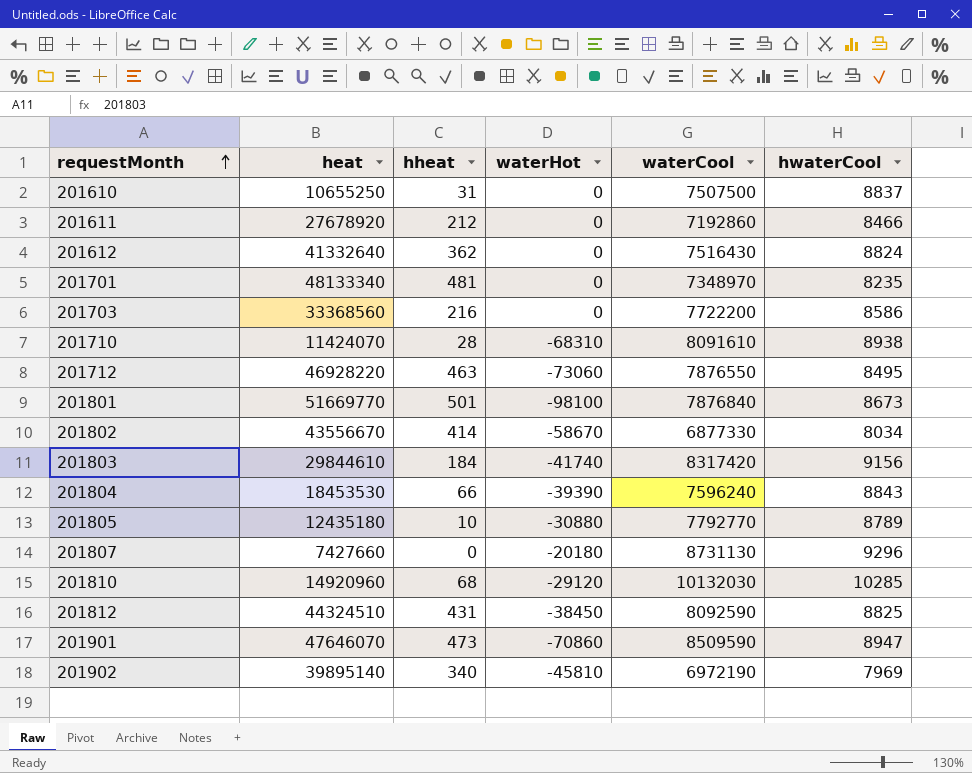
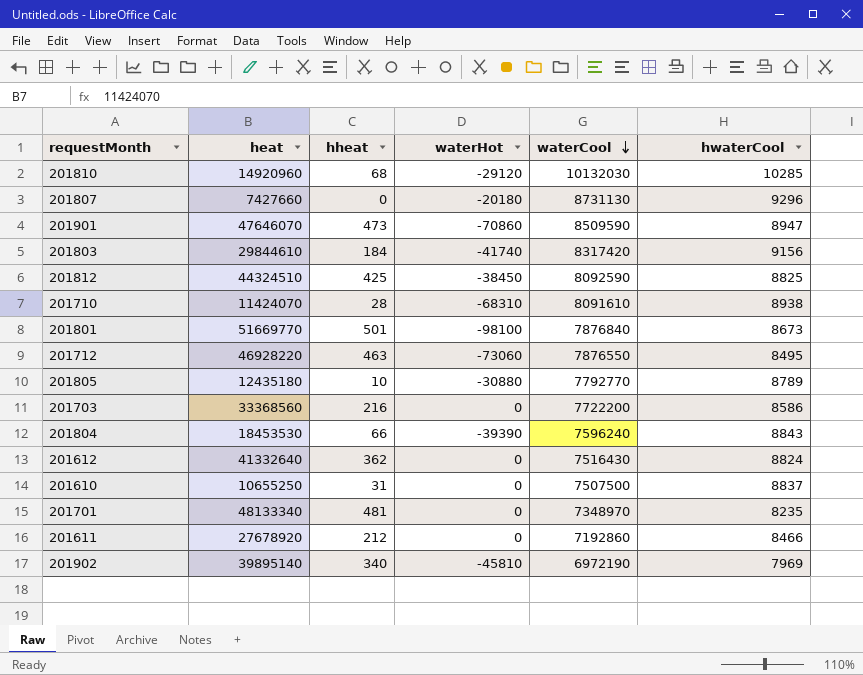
row order: requestMonth ascending -> waterCool descending
row 201802: 43556670 | 414 | -58670 | 6877330 | 8034 -> none
201812 | hheat: 431 -> 425

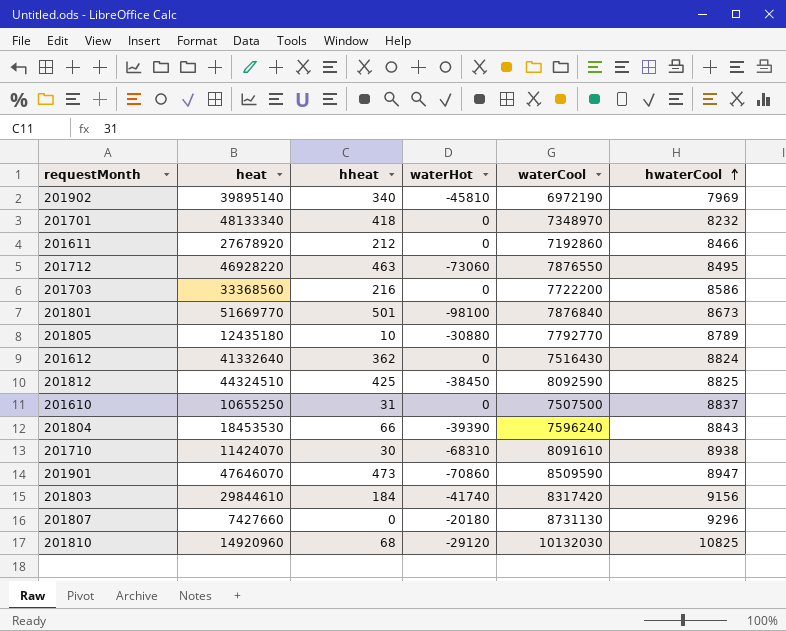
row order: waterCool descending -> hwaterCool ascending
201701 | hheat: 481 -> 418
201701 | hwaterCool: 8235 -> 8232
201710 | hheat: 28 -> 30
201810 | hwaterCool: 10285 -> 10825

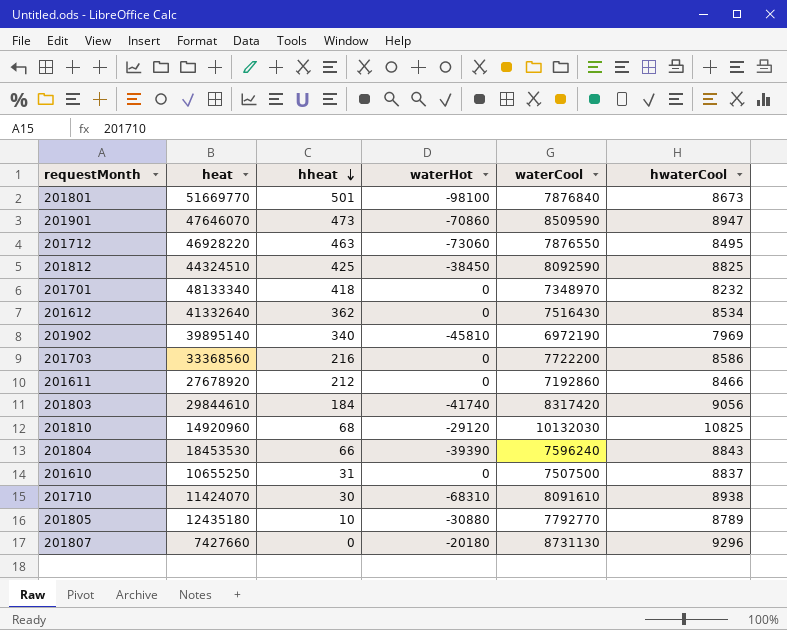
row order: hwaterCool ascending -> hheat descending
201612 | hwaterCool: 8824 -> 8534
201803 | hwaterCool: 9156 -> 9056

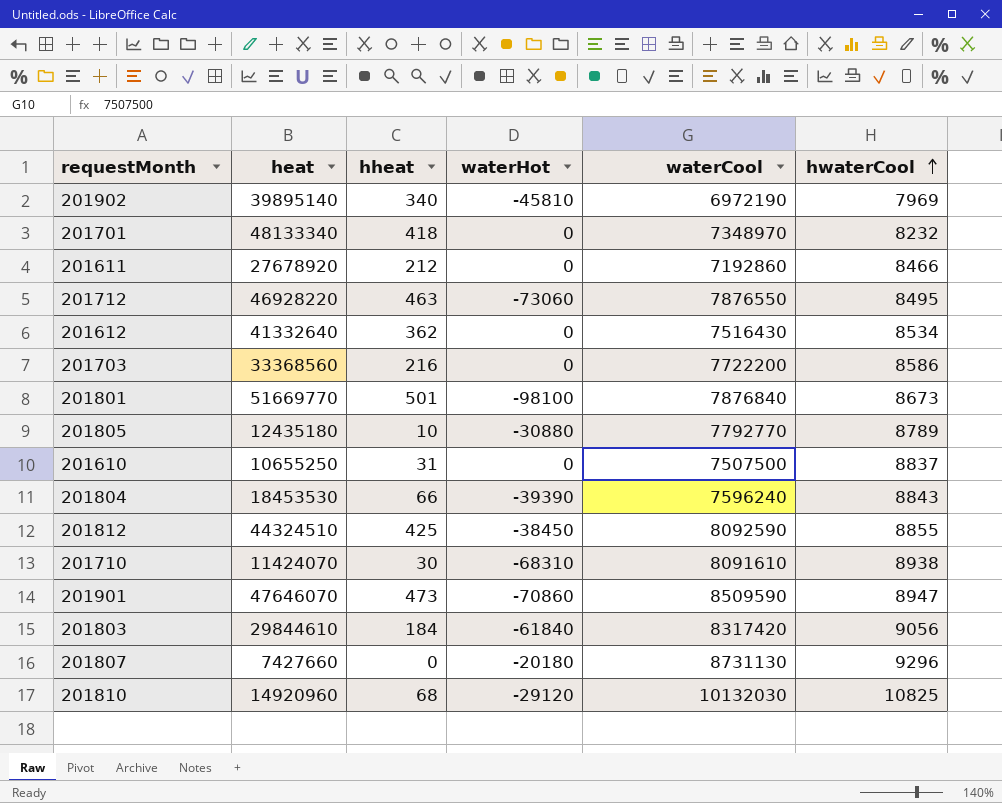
row order: hheat descending -> hwaterCool ascending
201812 | hwaterCool: 8825 -> 8855
201803 | waterHot: -41740 -> -61840

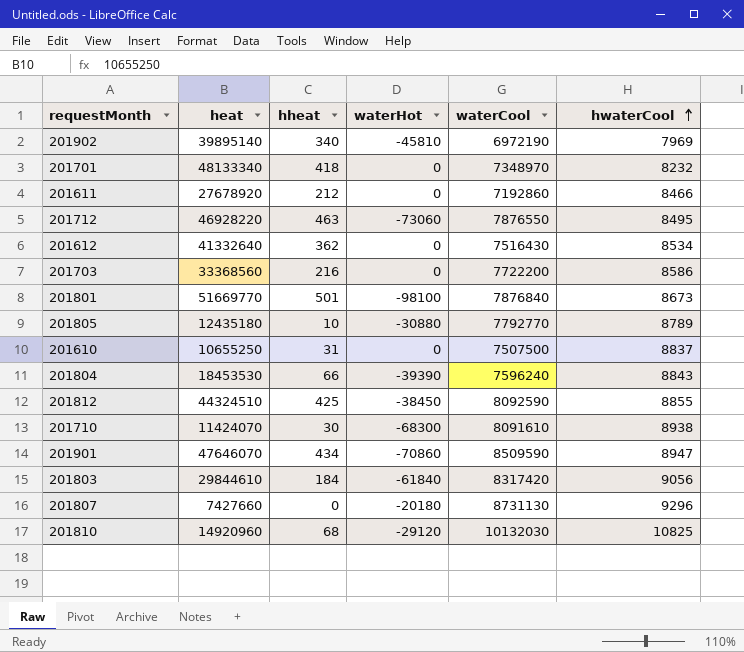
201710 | waterHot: -68310 -> -68300
201901 | hheat: 473 -> 434

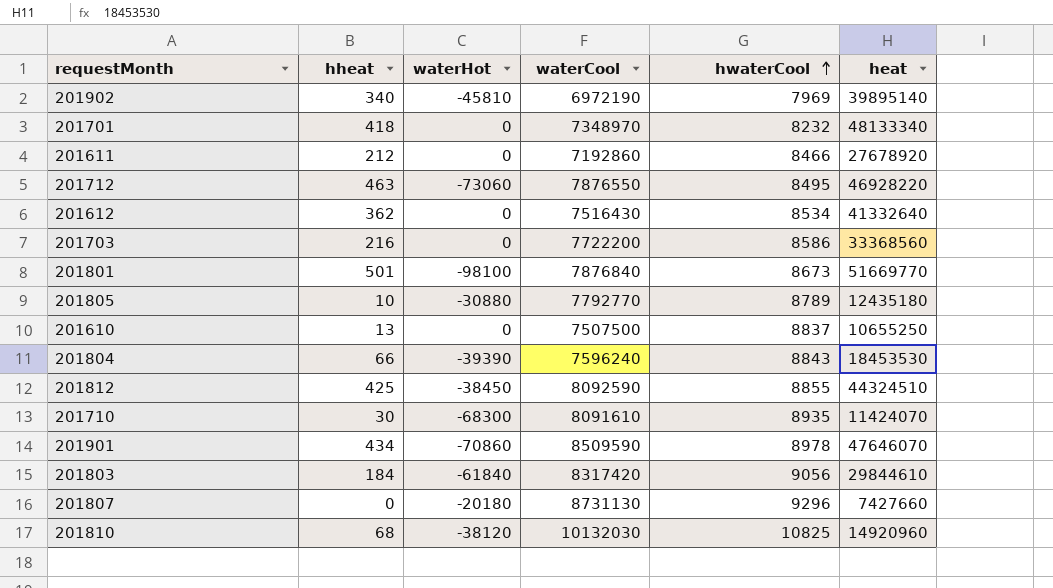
column heat | position: 2 -> 6
201610 | hheat: 31 -> 13
201710 | hwaterCool: 8938 -> 8935
201901 | hwaterCool: 8947 -> 8978
201810 | waterHot: -29120 -> -38120

